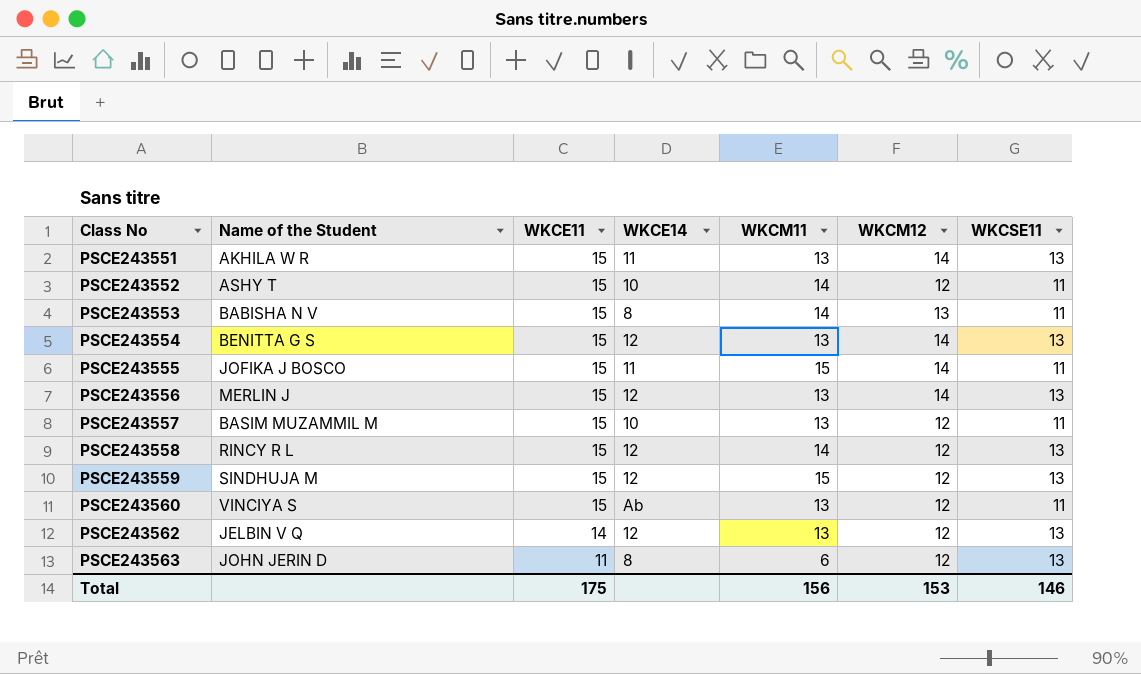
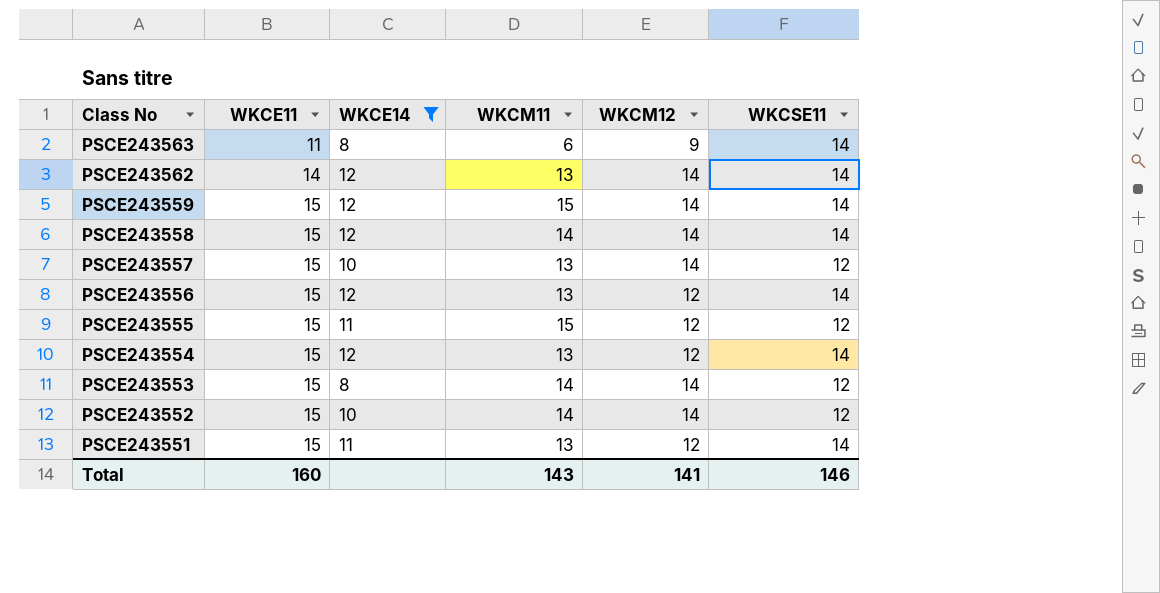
filter: none -> WKCE14 != Ab
row order: Class No ascending -> Class No descending
column Name of the Student | position: 2 -> none
PSCE243563 | WKCM12: 12 -> 9
PSCE243563 | WKCSE11: 13 -> 14
PSCE243562 | WKCM12: 12 -> 14
PSCE243562 | WKCSE11: 13 -> 14
PSCE243559 | WKCM12: 12 -> 14
PSCE243559 | WKCSE11: 13 -> 14
PSCE243558 | WKCM12: 12 -> 14
PSCE243558 | WKCSE11: 13 -> 14
PSCE243557 | WKCM12: 12 -> 14
PSCE243557 | WKCSE11: 11 -> 12
PSCE243556 | WKCM12: 14 -> 12
PSCE243556 | WKCSE11: 13 -> 14
PSCE243555 | WKCM12: 14 -> 12
PSCE243555 | WKCSE11: 11 -> 12
PSCE243554 | WKCM12: 14 -> 12
PSCE243554 | WKCSE11: 13 -> 14
PSCE243553 | WKCM12: 13 -> 14
PSCE243553 | WKCSE11: 11 -> 12
PSCE243552 | WKCM12: 12 -> 14
PSCE243552 | WKCSE11: 11 -> 12
PSCE243551 | WKCM12: 14 -> 12
PSCE243551 | WKCSE11: 13 -> 14
Total | WKCE11: 175 -> 160
Total | WKCM11: 156 -> 143
Total | WKCM12: 153 -> 141

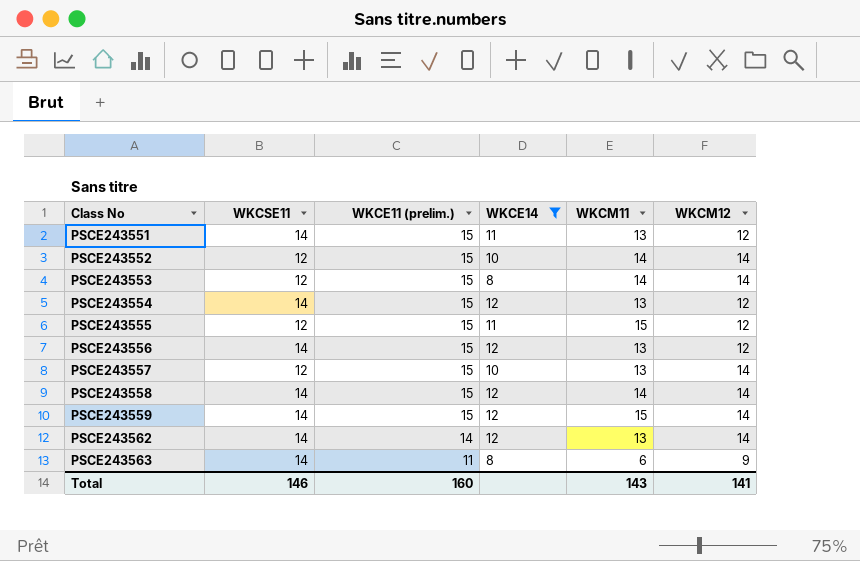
row order: Class No descending -> Class No ascending
column WKCSE11 | position: 6 -> 2
column name: WKCE11 -> WKCE11 (prelim.)

